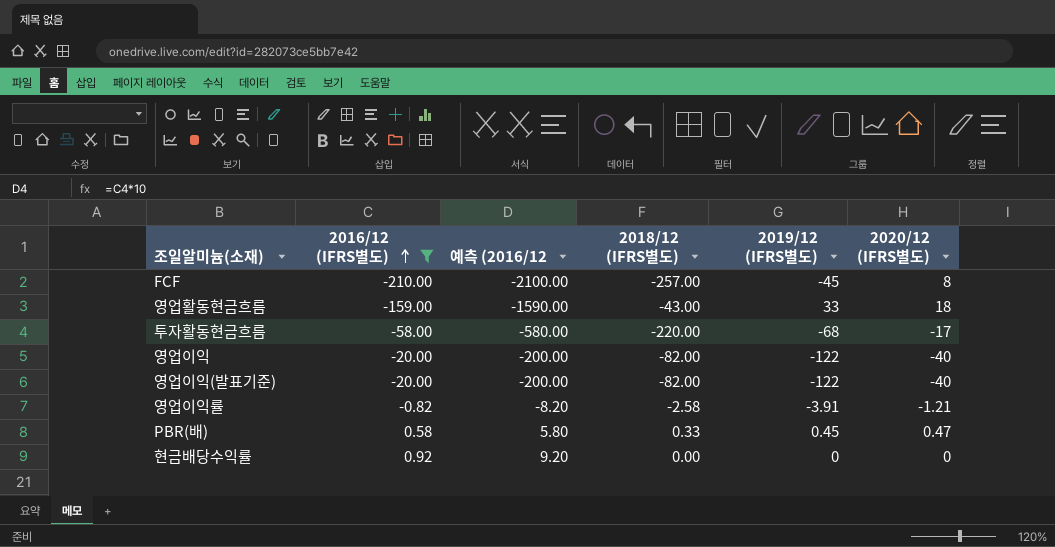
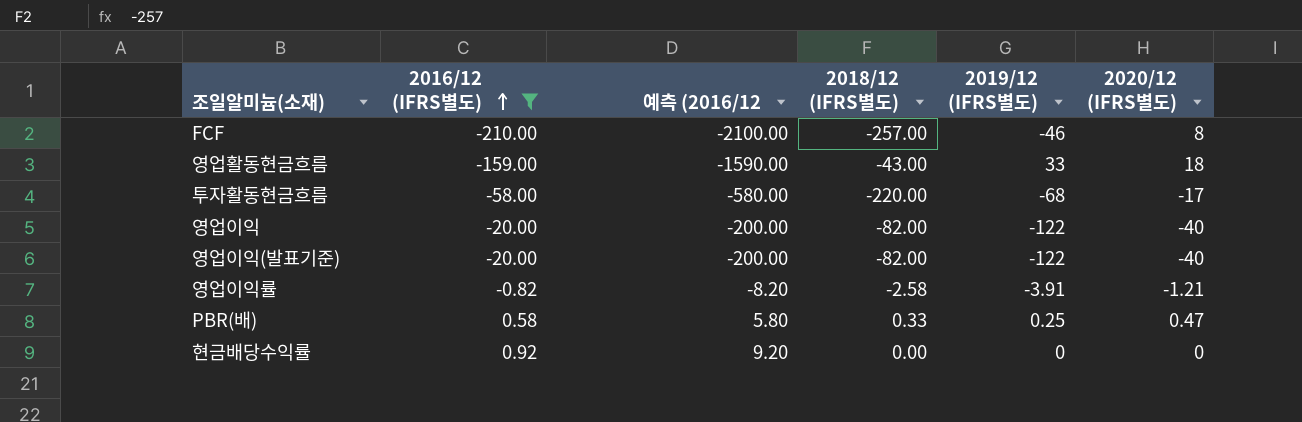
FCF | 2019/12 (IFRS별도): -45 -> -46
PBR(배) | 2019/12 (IFRS별도): 0.45 -> 0.25

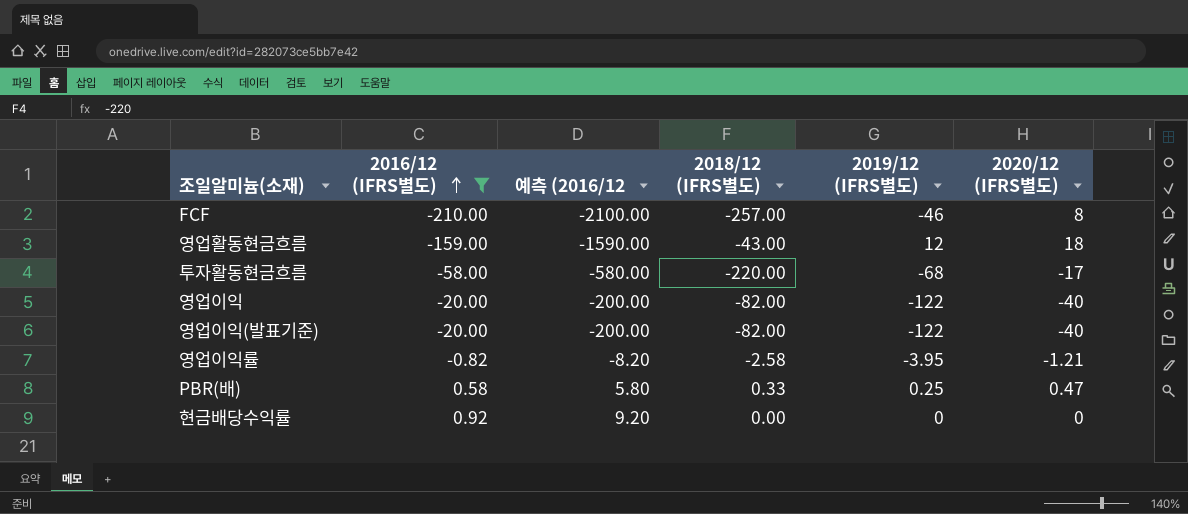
영업활동현금흐름 | 2019/12 (IFRS별도): 33 -> 12
영업이익률 | 2019/12 (IFRS별도): -3.91 -> -3.95

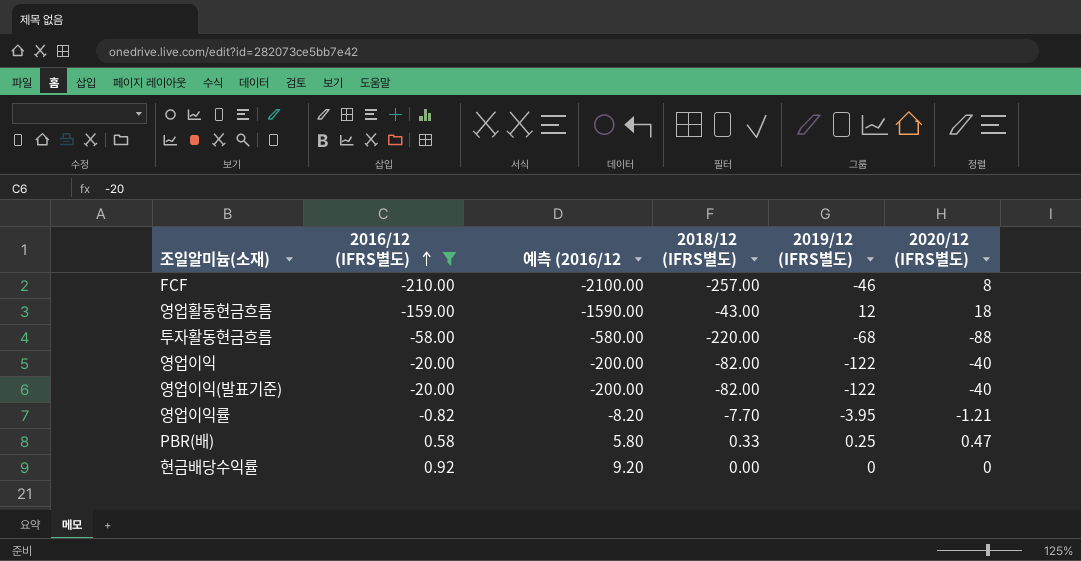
투자활동현금흐름 | 2020/12 (IFRS별도): -17 -> -88
영업이익률 | 2018/12 (IFRS별도): -2.58 -> -7.70

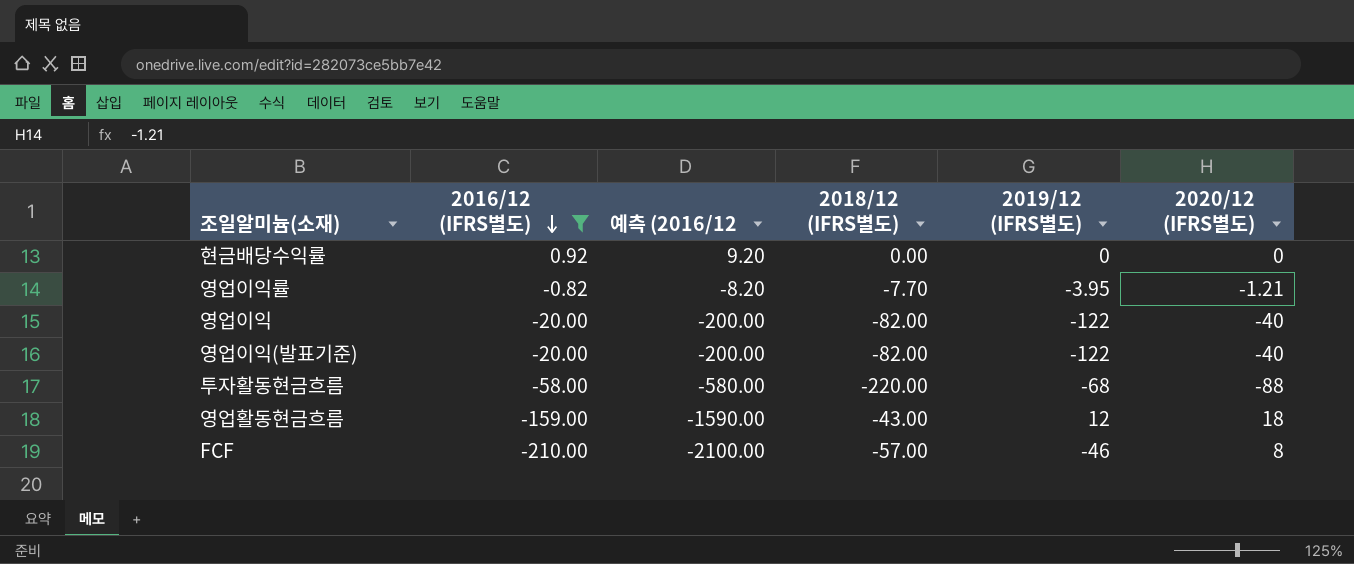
row order: 2016/12 (IFRS별도) ascending -> 2016/12 (IFRS별도) descending
row PBR(배): 0.58 | 5.80 | 0.33 | 0.25 | 0.47 -> none
FCF | 2018/12 (IFRS별도): -257.00 -> -57.00

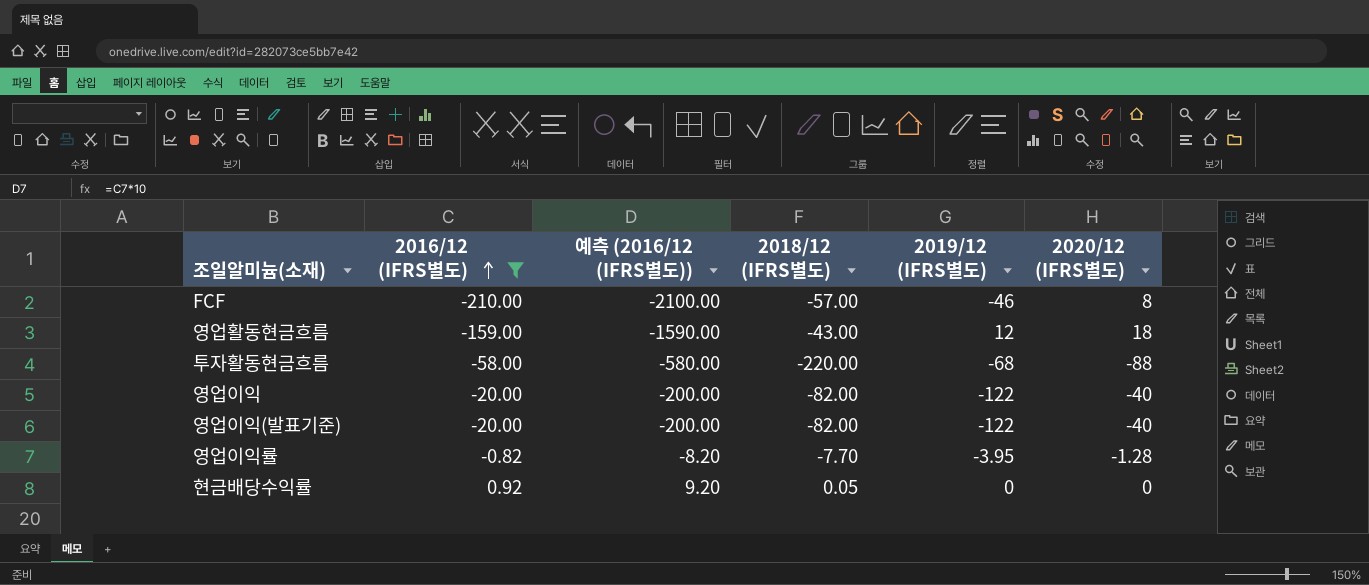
row order: 2016/12 (IFRS별도) descending -> 2016/12 (IFRS별도) ascending
column name: 예측 (2016/12 -> 예측 (2016/12 (IFRS별도))
영업이익률 | 2020/12 (IFRS별도): -1.21 -> -1.28
현금배당수익률 | 2018/12 (IFRS별도): 0.00 -> 0.05

